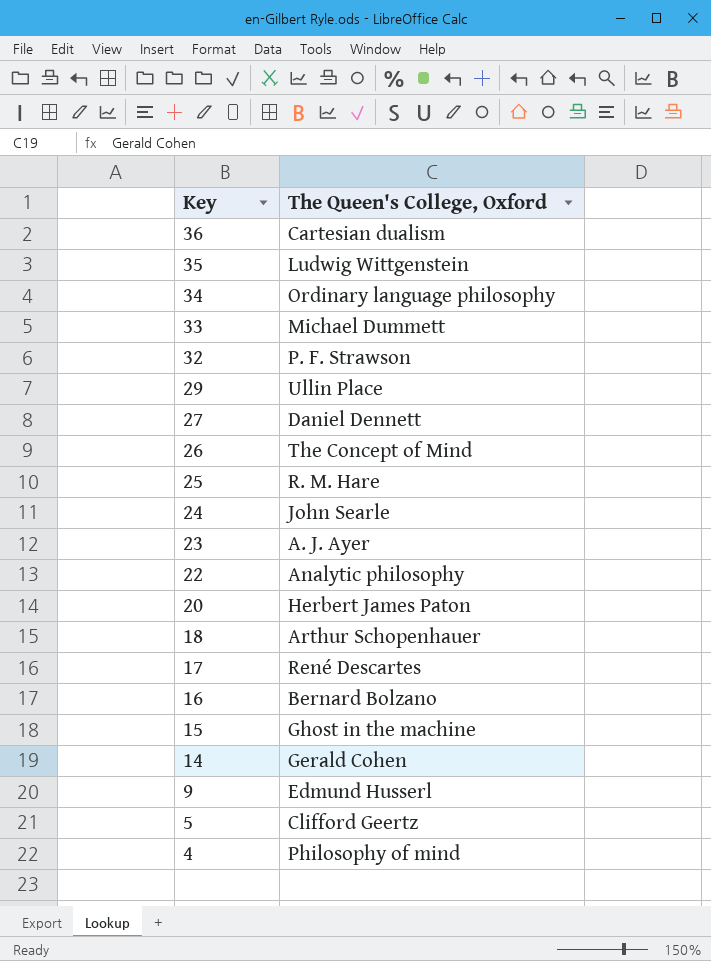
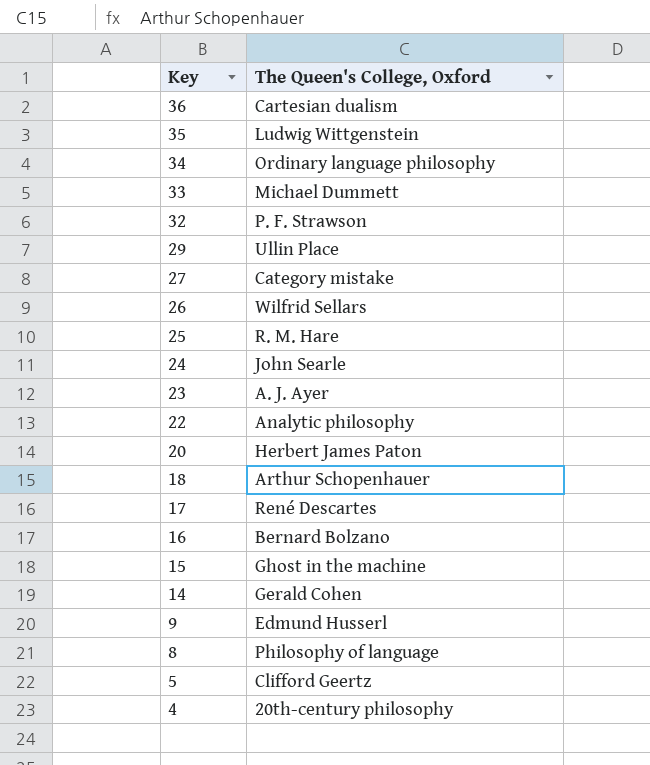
27 | The Queen's College, Oxford: Daniel Dennett -> Category mistake
26 | The Queen's College, Oxford: The Concept of Mind -> Wilfrid Sellars
row 8: none -> Philosophy of language
4 | The Queen's College, Oxford: Philosophy of mind -> 20th-century philosophy

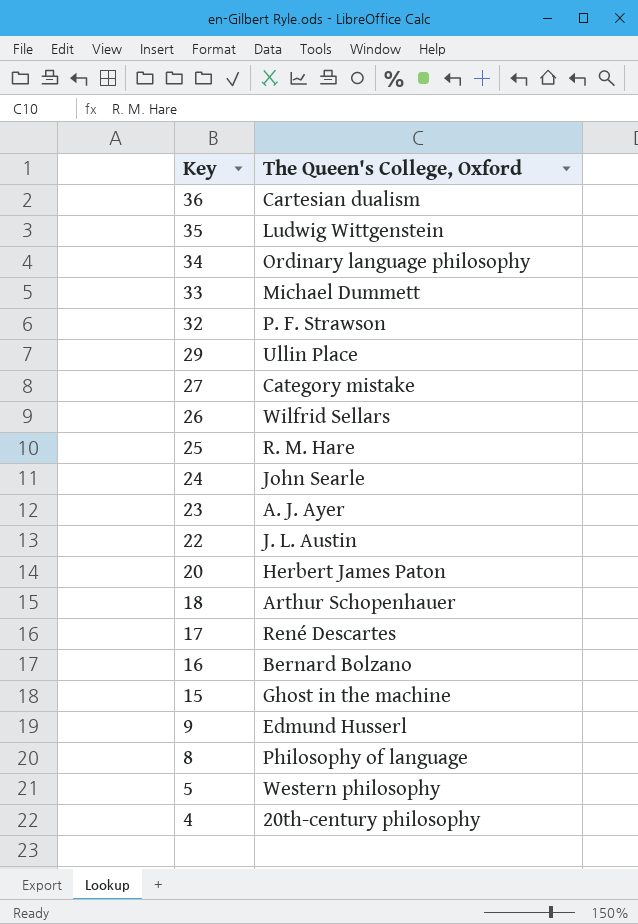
row 14: Gerald Cohen -> none
22 | The Queen's College, Oxford: Analytic philosophy -> J. L. Austin
5 | The Queen's College, Oxford: Clifford Geertz -> Western philosophy

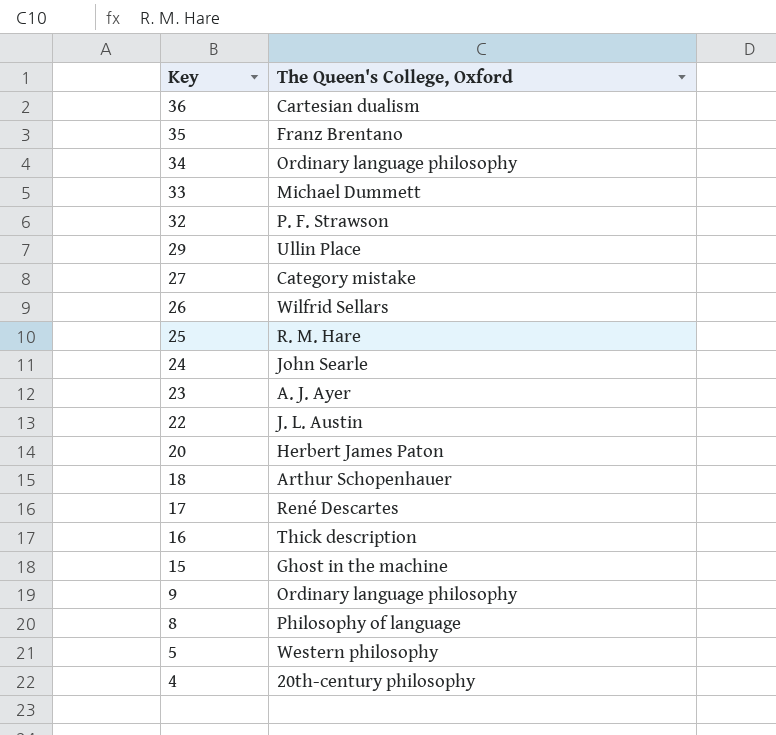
35 | The Queen's College, Oxford: Ludwig Wittgenstein -> Franz Brentano
16 | The Queen's College, Oxford: Bernard Bolzano -> Thick description
9 | The Queen's College, Oxford: Edmund Husserl -> Ordinary language philosophy

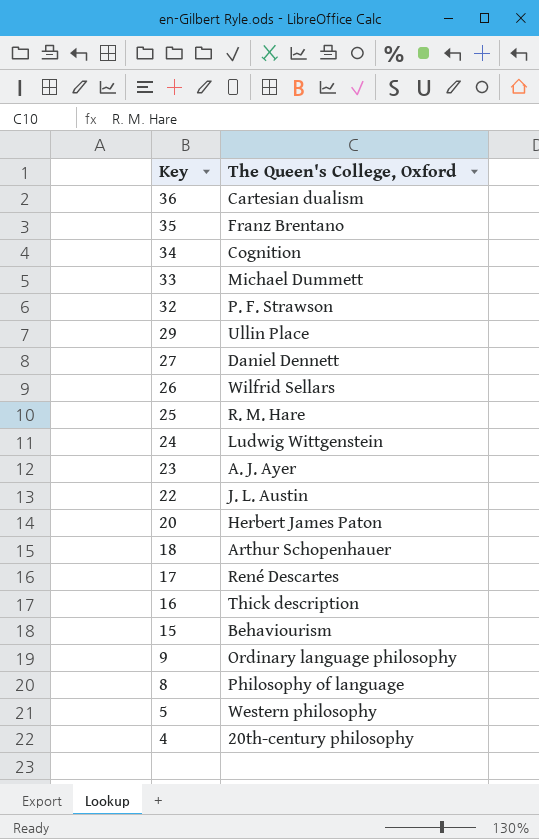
34 | The Queen's College, Oxford: Ordinary language philosophy -> Cognition
27 | The Queen's College, Oxford: Category mistake -> Daniel Dennett
24 | The Queen's College, Oxford: John Searle -> Ludwig Wittgenstein
15 | The Queen's College, Oxford: Ghost in the machine -> Behaviourism

